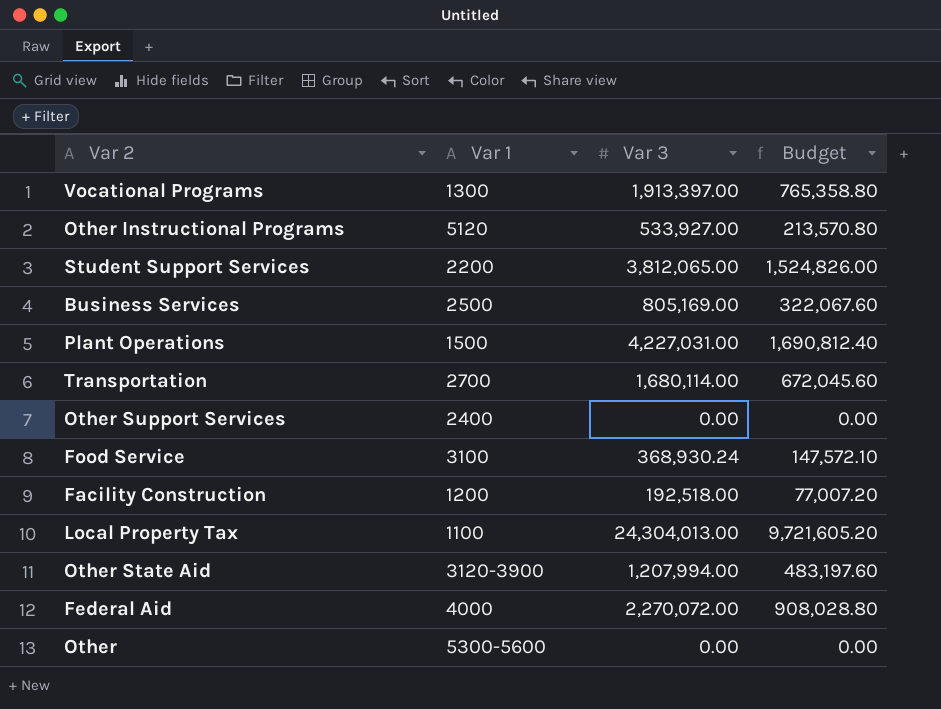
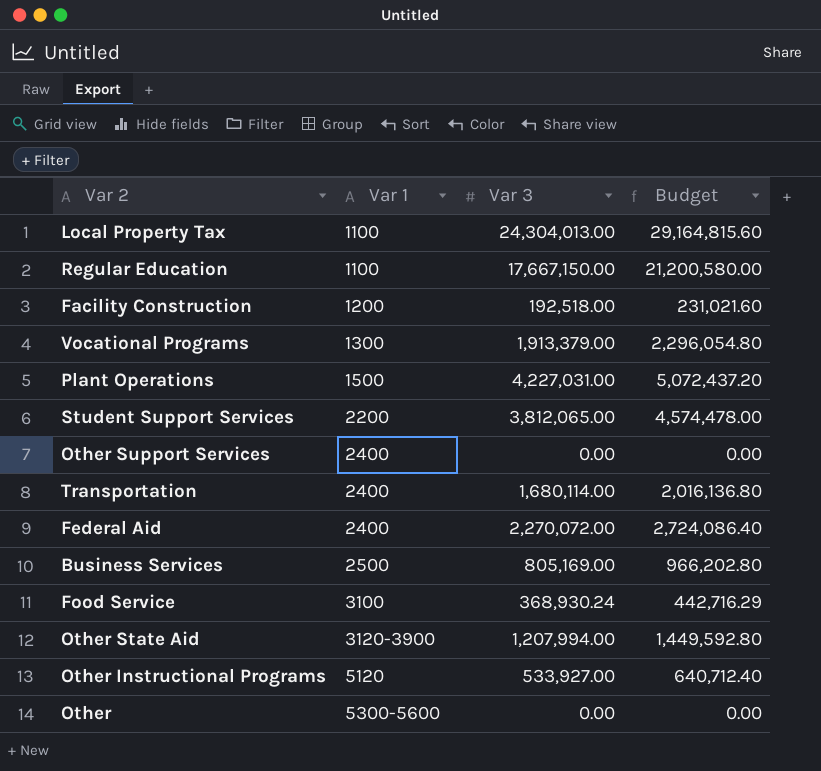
row order: none -> Var 1 ascending
column Budget | formula: [Var 3] * 0.4 -> [Var 3] * 1.2
row Regular Education: none -> 1100 | 17,667,150.00 | 21,200,580.00
Vocational Programs | Var 3: 1,913,397.00 -> 1,913,379.00
Transportation | Var 1: 2700 -> 2400
Federal Aid | Var 1: 4000 -> 2400

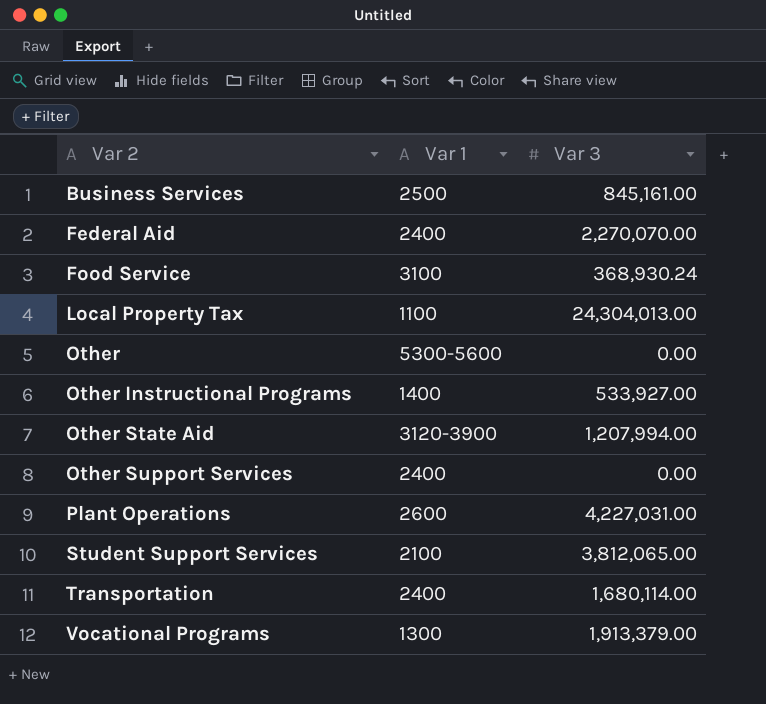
row order: Var 1 ascending -> Var 2 ascending
column Budget | formula: [Var 3] * 1.2 -> none
row Regular Education: 1100 | 17,667,150.00 | 21,200,580.00 -> none
row Facility Construction: 1200 | 192,518.00 | 231,021.60 -> none
Business Services | Var 3: 805,169.00 -> 845,161.00
Federal Aid | Var 3: 2,270,072.00 -> 2,270,070.00
Other Instructional Programs | Var 1: 5120 -> 1400
Plant Operations | Var 1: 1500 -> 2600
Student Support Services | Var 1: 2200 -> 2100

